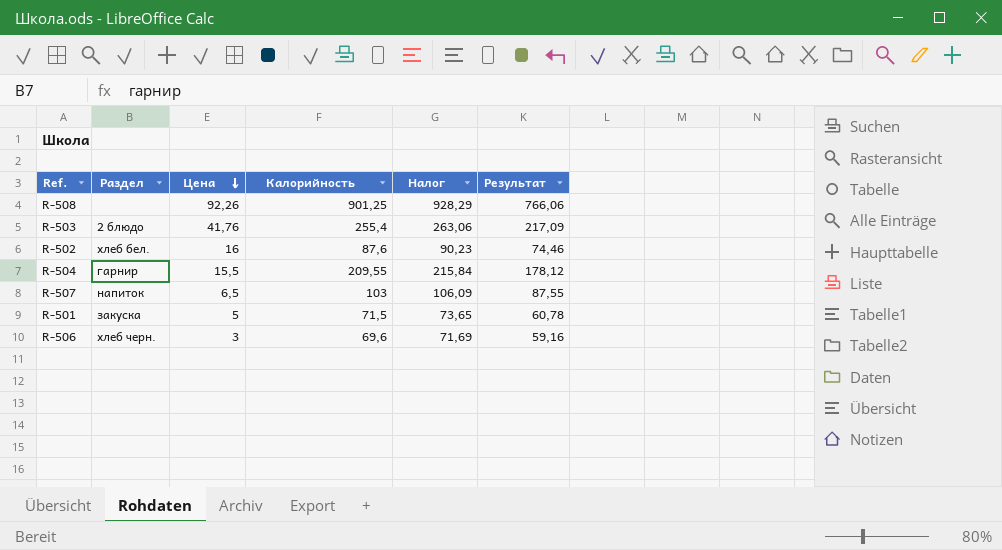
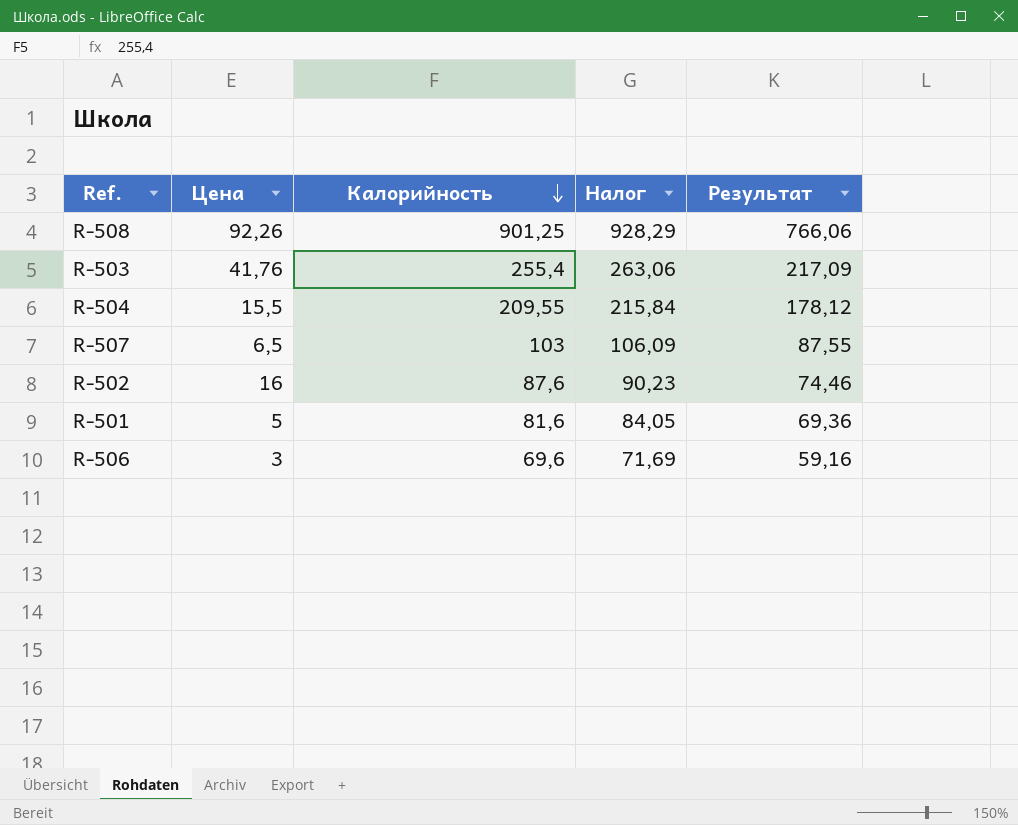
row order: Цена descending -> Калорийность descending
column Раздел | position: 2 -> none
R-501 | Калорийность: 71,5 -> 81,6
R-501 | Налог: 73,65 -> 84,05
R-501 | Результат: 60,78 -> 69,36

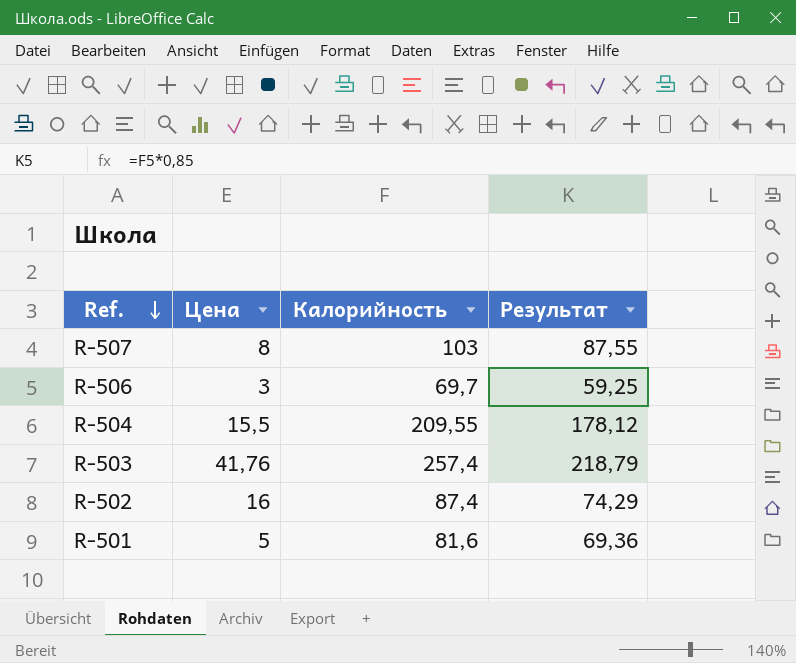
row order: Калорийность descending -> Ref. descending
column Налог | formula: [Калорийность] * 1,03 -> none
row R-508: 92,26 | 901,25 | 928,29 | 766,06 -> none
R-507 | Цена: 6,5 -> 8
R-506 | Калорийность: 69,6 -> 69,7
R-506 | Результат: 59,16 -> 59,25
R-503 | Калорийность: 255,4 -> 257,4
R-503 | Результат: 217,09 -> 218,79
R-502 | Калорийность: 87,6 -> 87,4
R-502 | Результат: 74,46 -> 74,29

